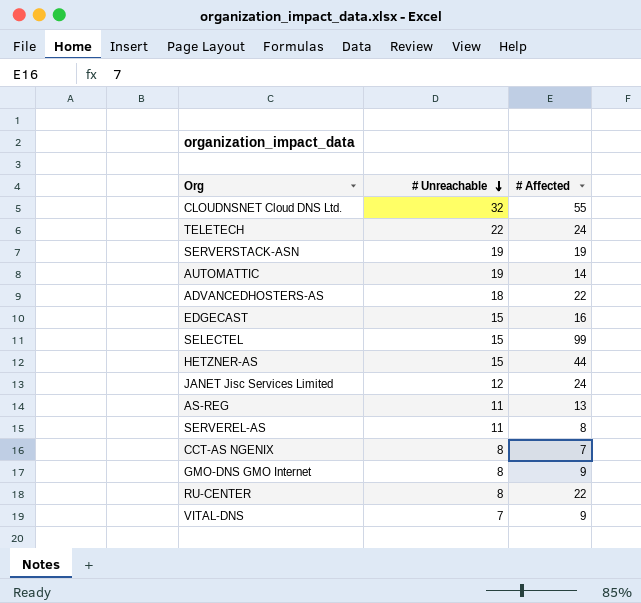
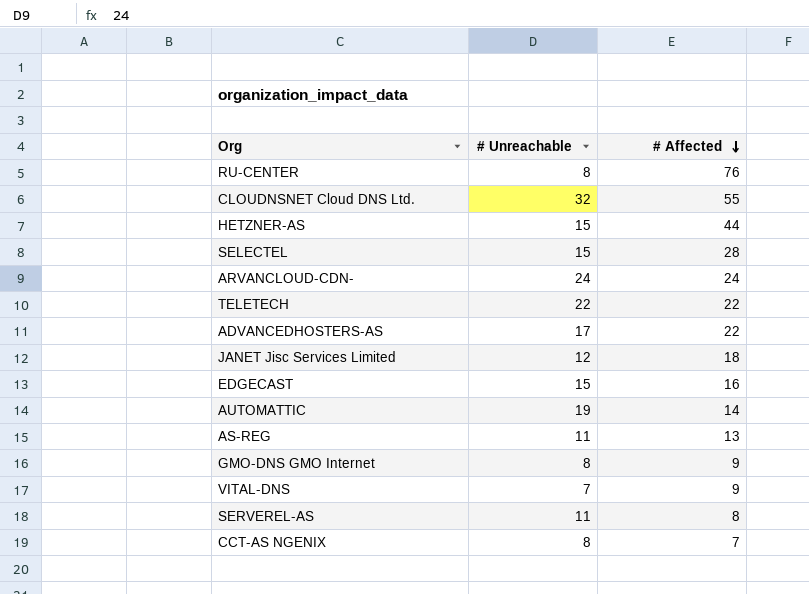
row order: # Unreachable descending -> # Affected descending
row SERVERSTACK-ASN: 19 | 19 -> none
RU-CENTER | # Affected: 22 -> 76
SELECTEL | # Affected: 99 -> 28
row ARVANCLOUD-CDN-: none -> 24 | 24
TELETECH | # Affected: 24 -> 22
ADVANCEDHOSTERS-AS | # Unreachable: 18 -> 17
JANET Jisc Services Limited | # Affected: 24 -> 18

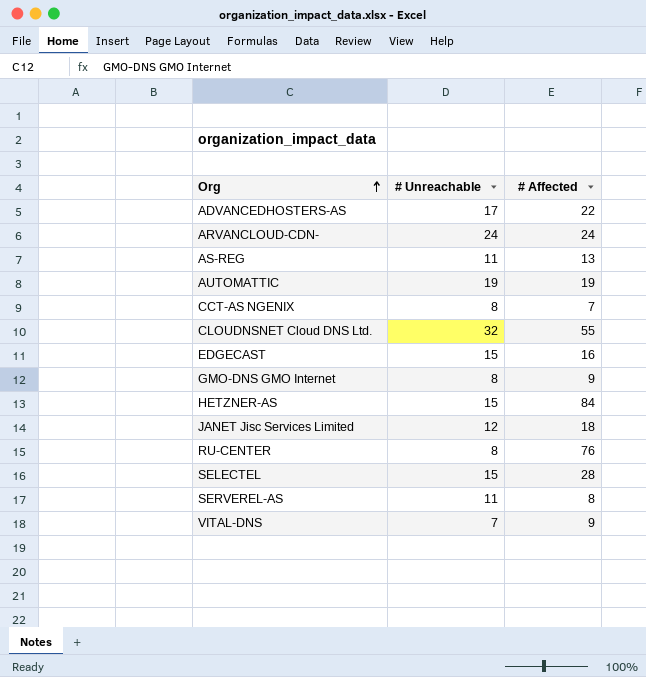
row order: # Affected descending -> Org ascending
row TELETECH: 22 | 22 -> none
AUTOMATTIC | # Affected: 14 -> 19
HETZNER-AS | # Affected: 44 -> 84

